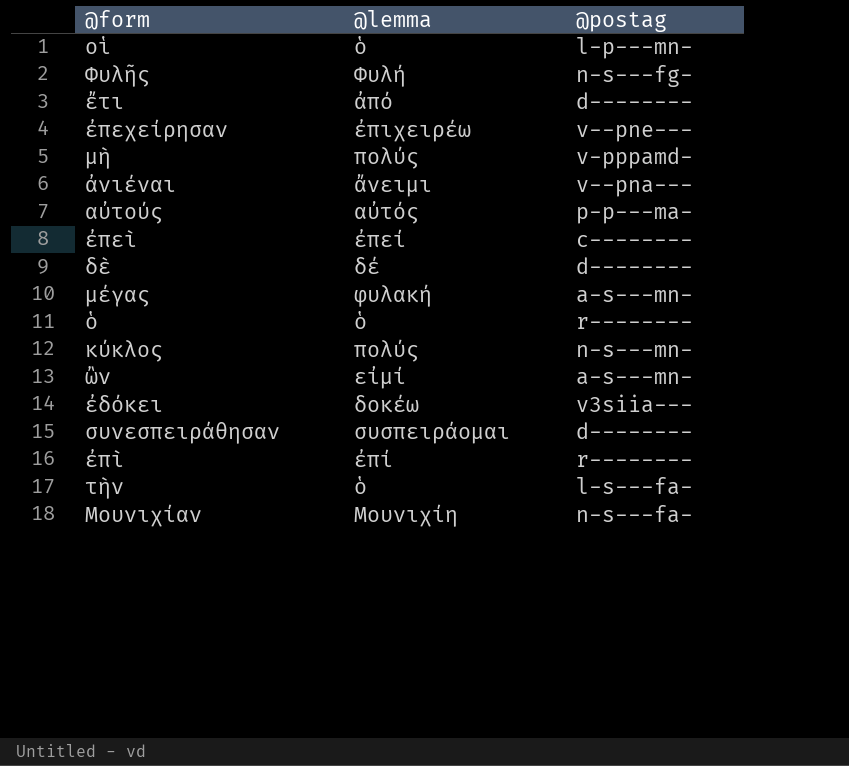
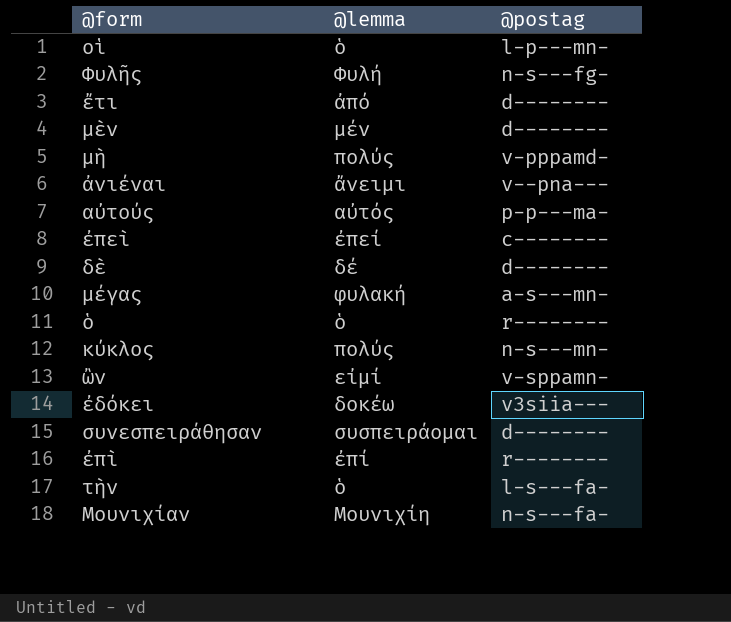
row ἐπεχείρησαν: ἐπιχειρέω | v--pne--- -> none
row μὲν: none -> μέν | d--------
ὢν | @postag: a-s---mn- -> v-sppamn-

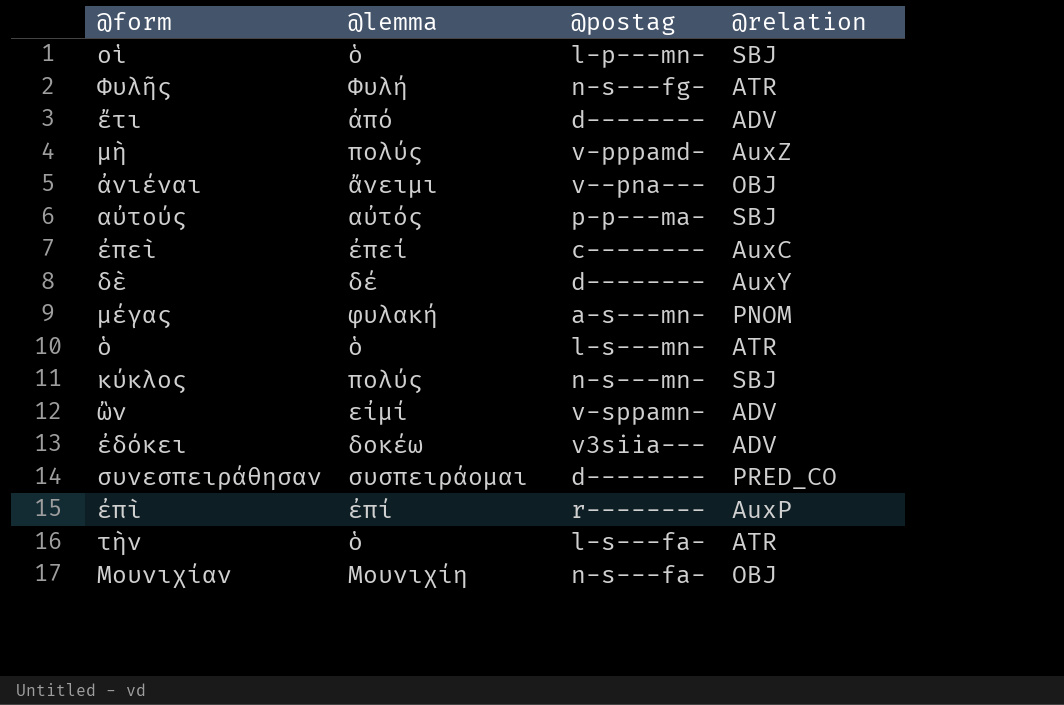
column @relation | position: none -> 4
row μὲν: μέν | d-------- -> none
ὁ | @postag: r-------- -> l-s---mn-

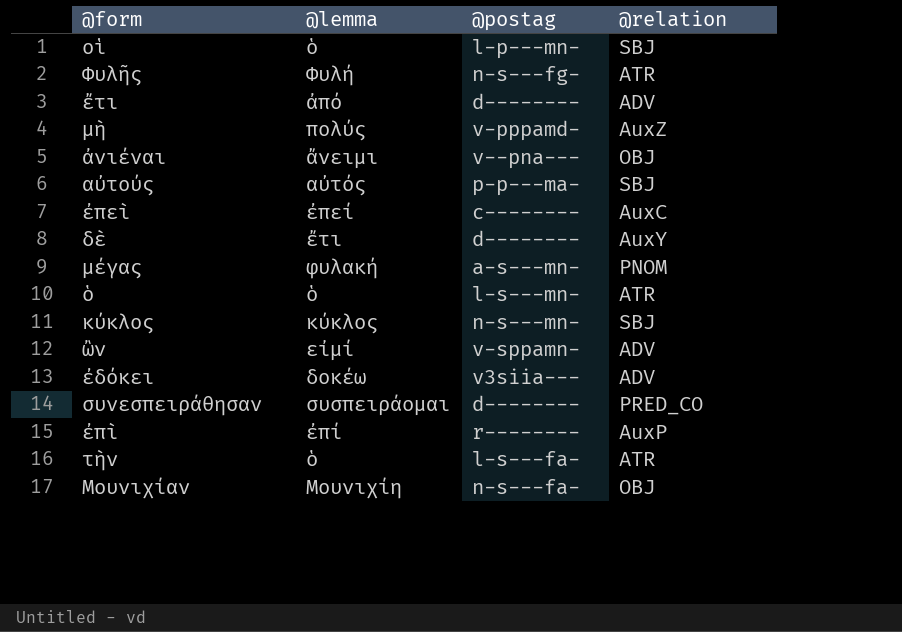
δὲ | @lemma: δέ -> ἔτι
κύκλος | @lemma: πολύς -> κύκλος

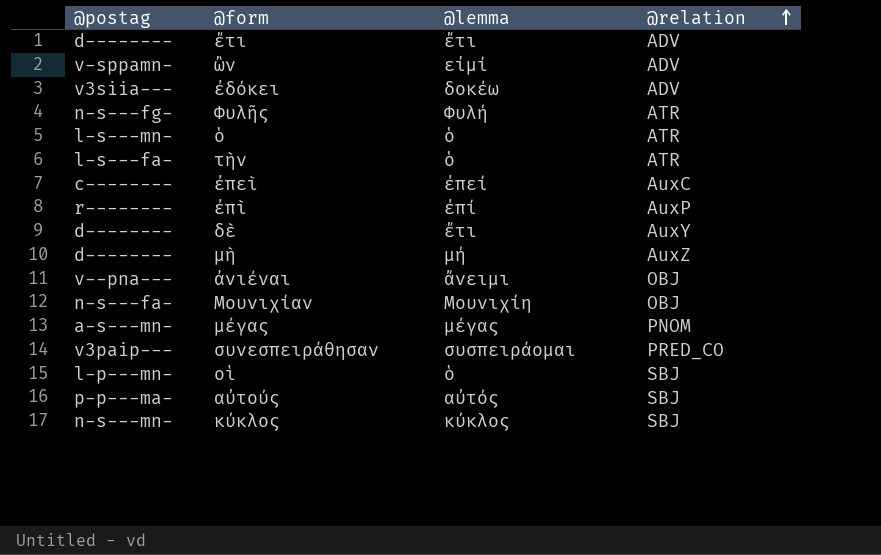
row order: none -> @relation ascending
column @postag | position: 3 -> 1
ἔτι | @lemma: ἀπό -> ἔτι
μὴ | @postag: v-pppamd- -> d--------
μὴ | @lemma: πολύς -> μή
μέγας | @lemma: φυλακή -> μέγας
συνεσπειράθησαν | @postag: d-------- -> v3paip---

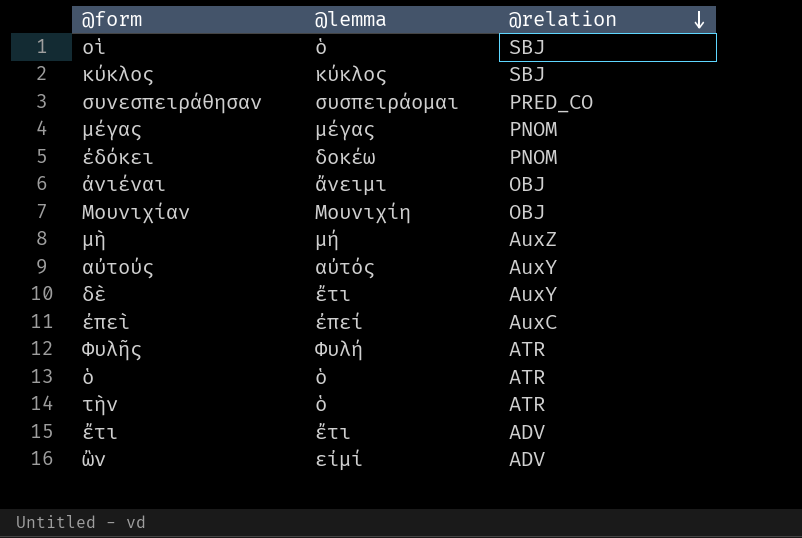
row order: @relation ascending -> @relation descending
column @postag | position: 1 -> none
row ἐπὶ: r-------- | ἐπί | AuxP -> none
ἐδόκει | @relation: ADV -> PNOM
αὐτούς | @relation: SBJ -> AuxY

